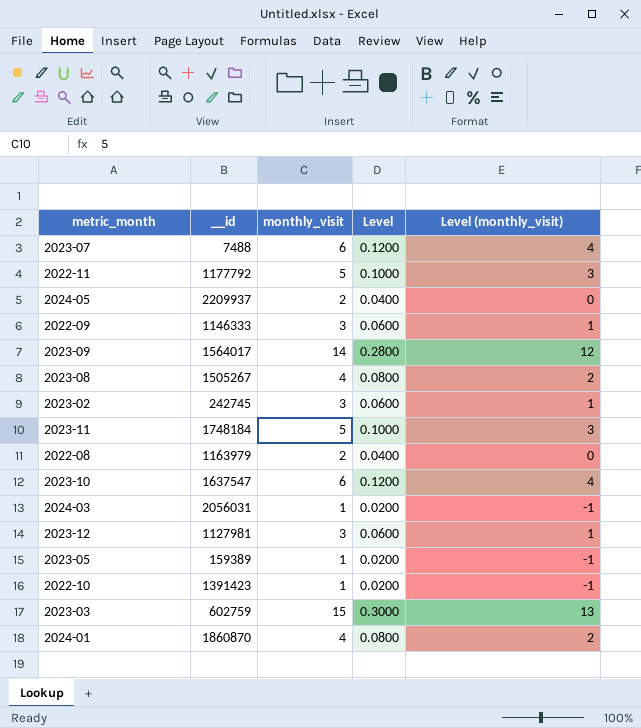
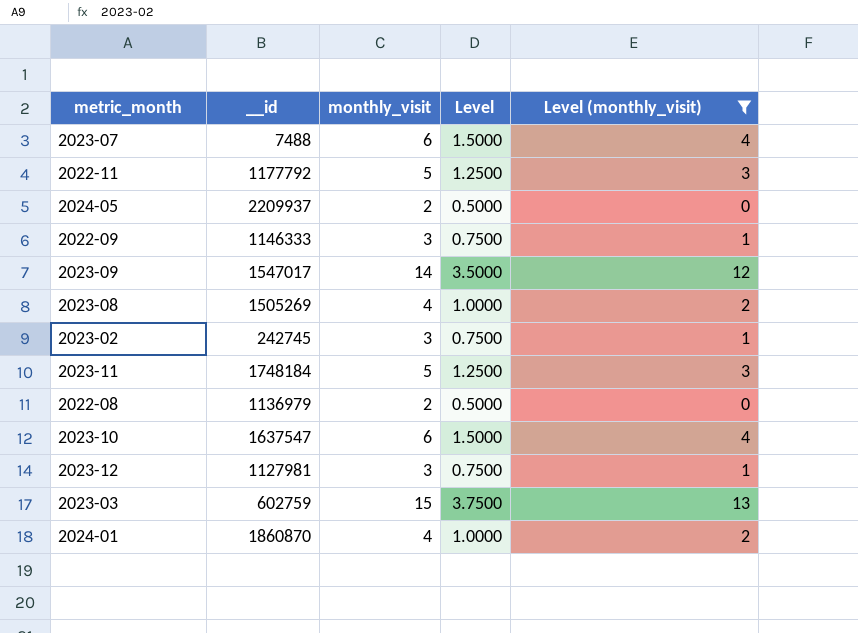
filter: none -> Level (monthly_visit) != -1
column Level | formula: [monthly_visit] * 0.02 -> [monthly_visit] * 0.25
2023-09 | __id: 1564017 -> 1547017
2023-08 | __id: 1505267 -> 1505269
2022-08 | __id: 1163979 -> 1136979

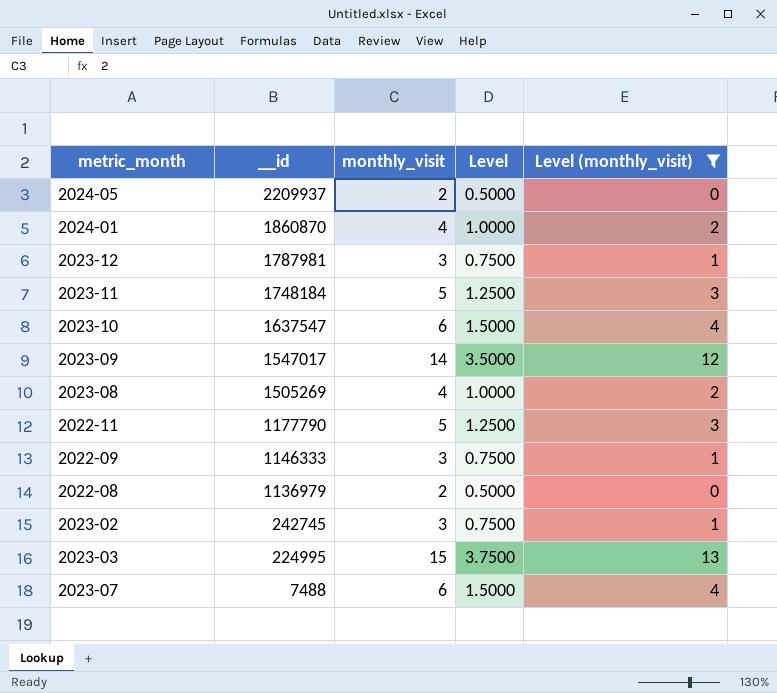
row order: none -> __id descending
2023-12 | __id: 1127981 -> 1787981
2022-11 | __id: 1177792 -> 1177790
2023-03 | __id: 602759 -> 224995

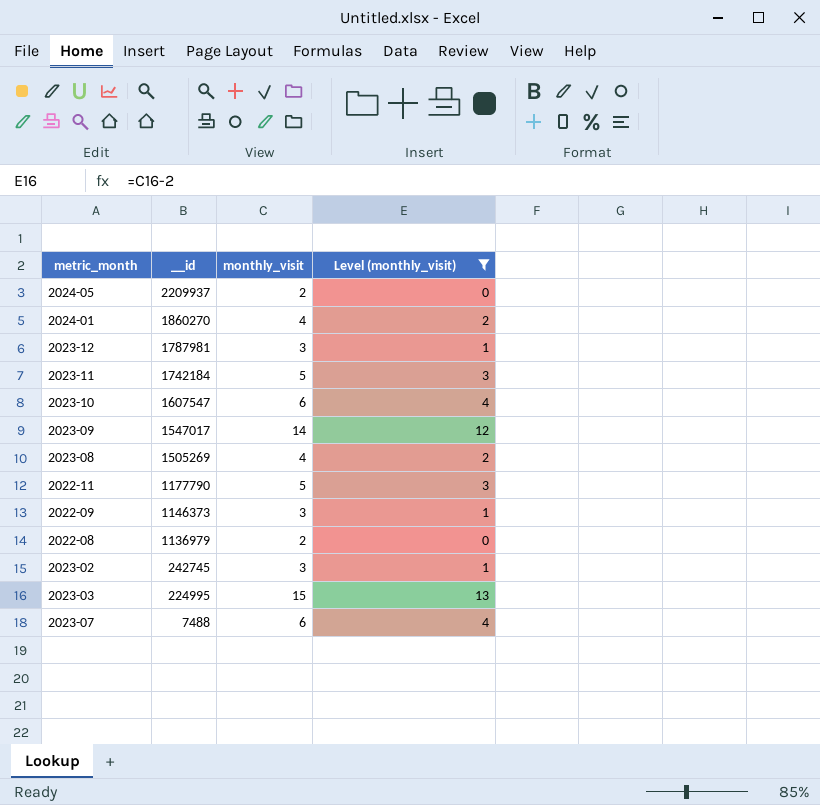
column Level | formula: [monthly_visit] * 0.25 -> none
2024-01 | __id: 1860870 -> 1860270
2023-11 | __id: 1748184 -> 1742184
2023-10 | __id: 1637547 -> 1607547
2022-09 | __id: 1146333 -> 1146373

